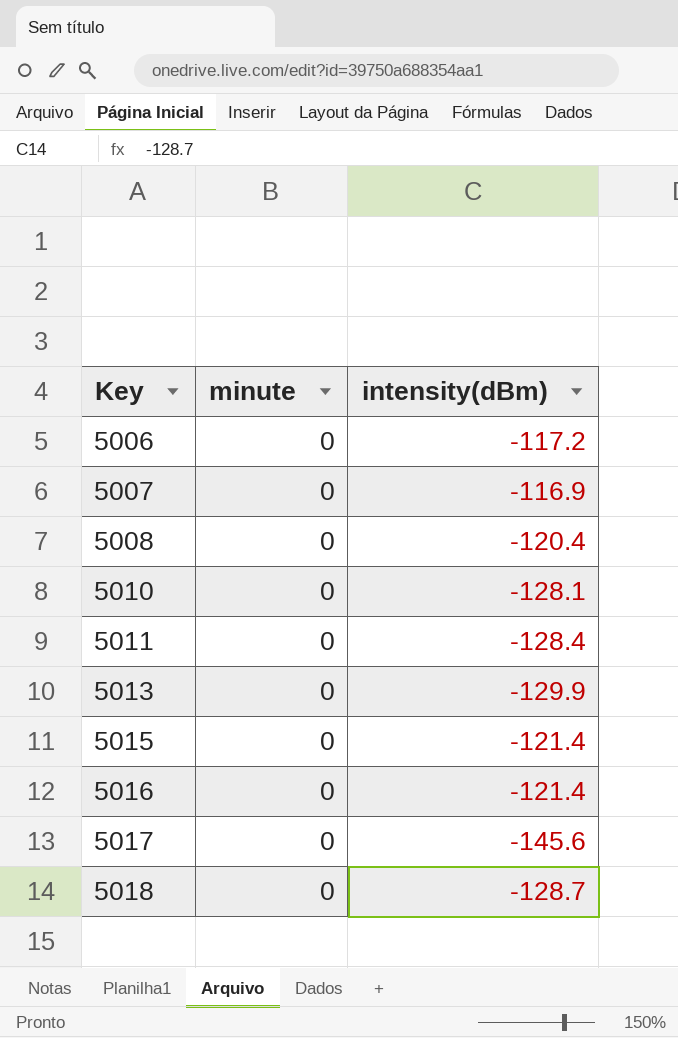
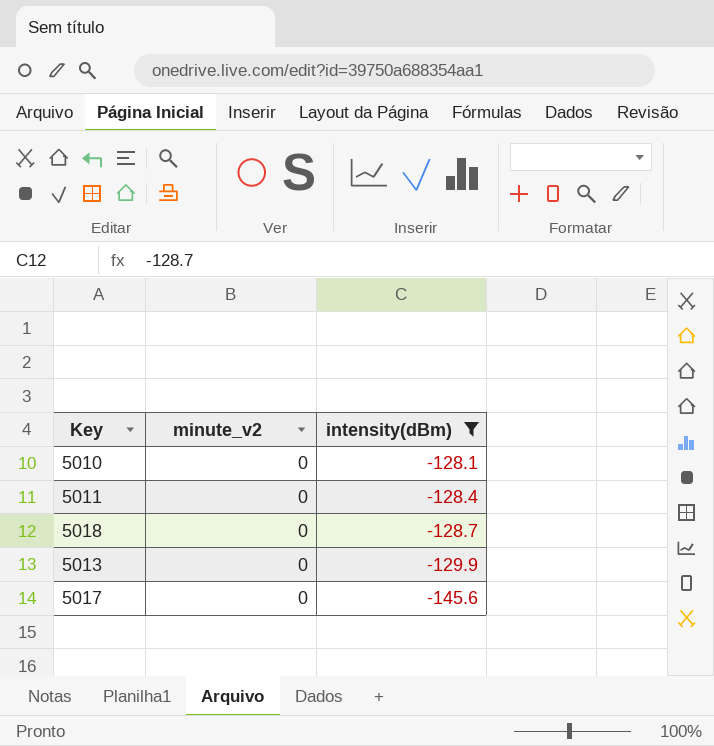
filter: none -> intensity(dBm) <= -128.1
row order: Key ascending -> intensity(dBm) descending
column name: minute -> minute_v2

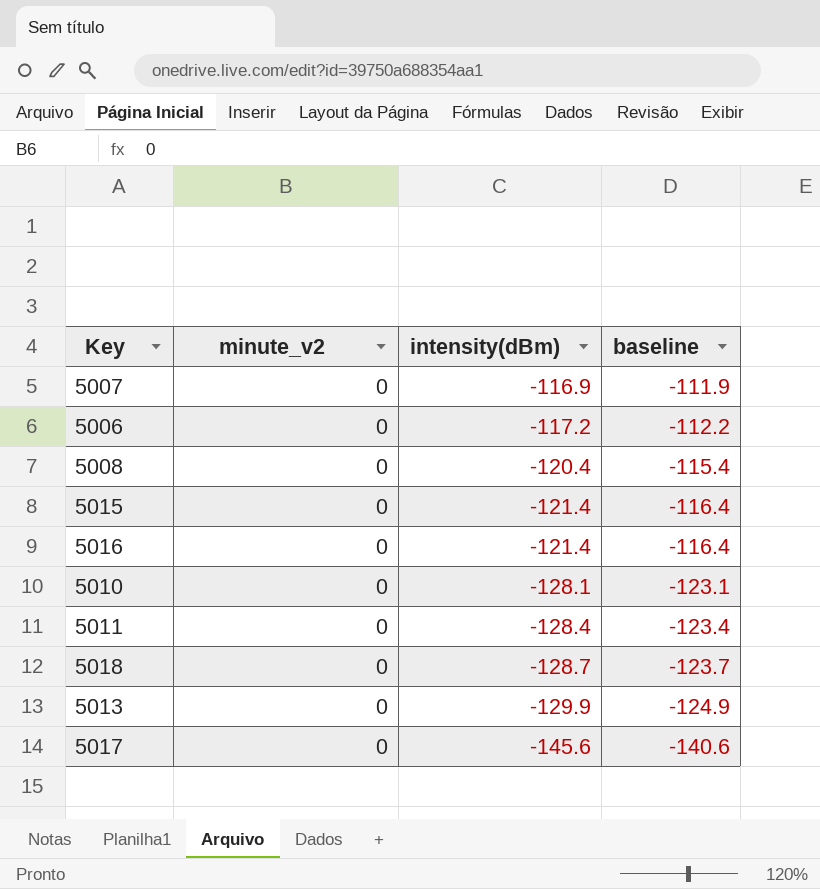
filter: intensity(dBm) <= -128.1 -> none
column baseline | formula: none -> [intensity(dBm)] + 5

